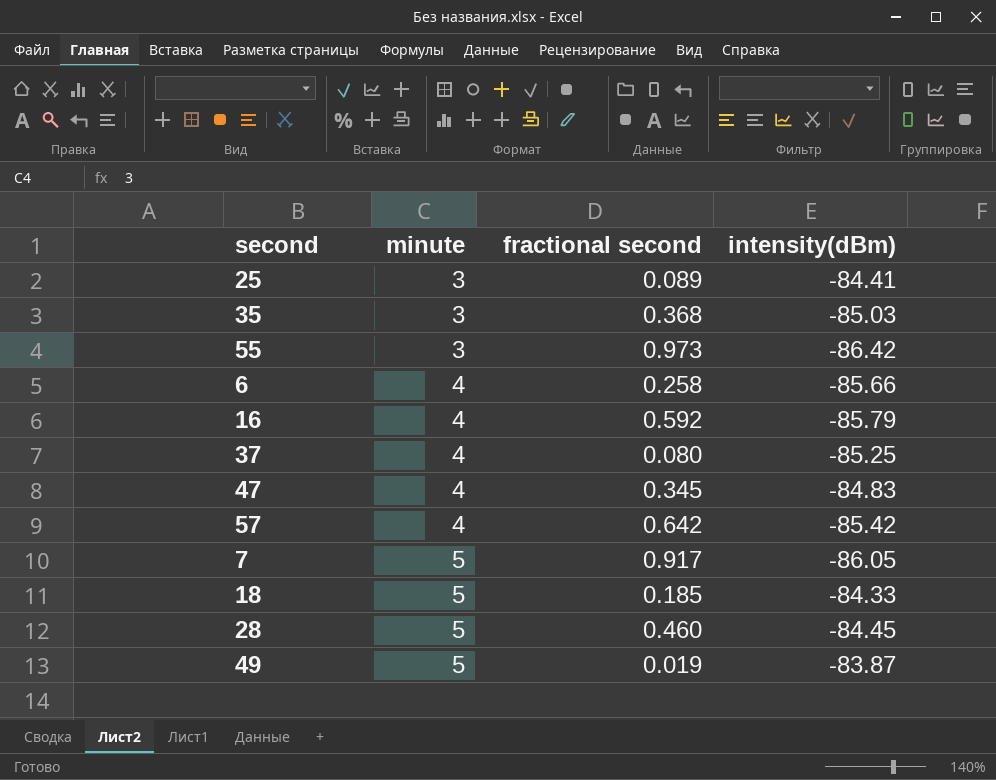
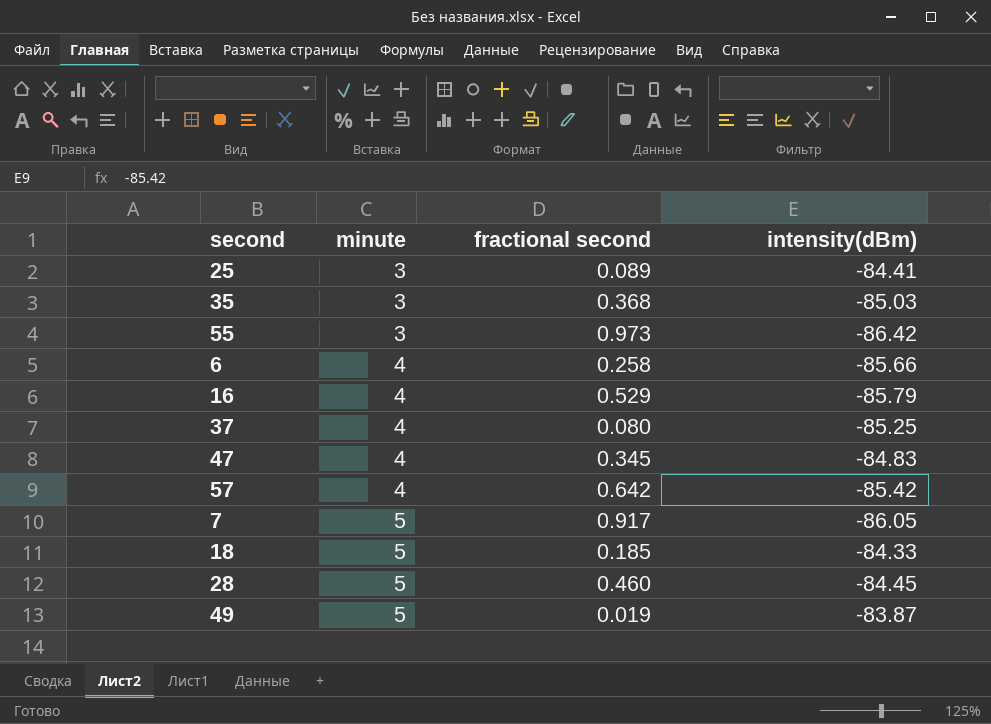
16 | fractional second: 0.592 -> 0.529

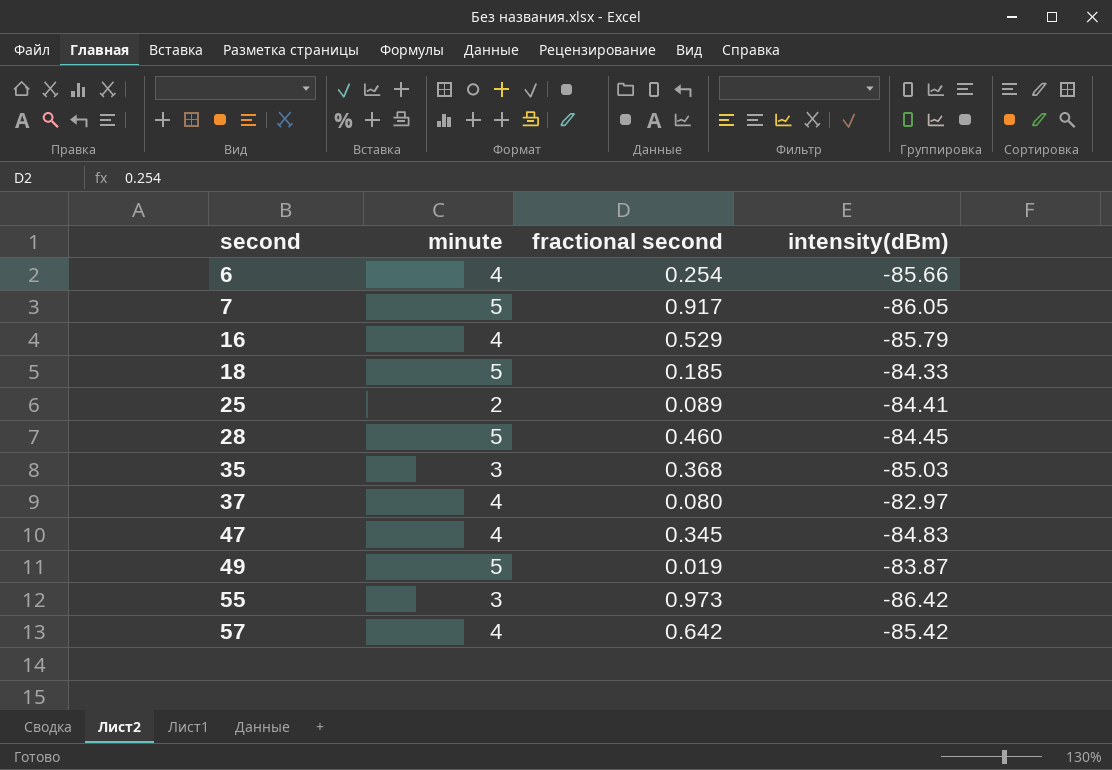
row order: minute ascending -> second ascending
6 | fractional second: 0.258 -> 0.254
25 | minute: 3 -> 2
37 | intensity(dBm): -85.25 -> -82.97

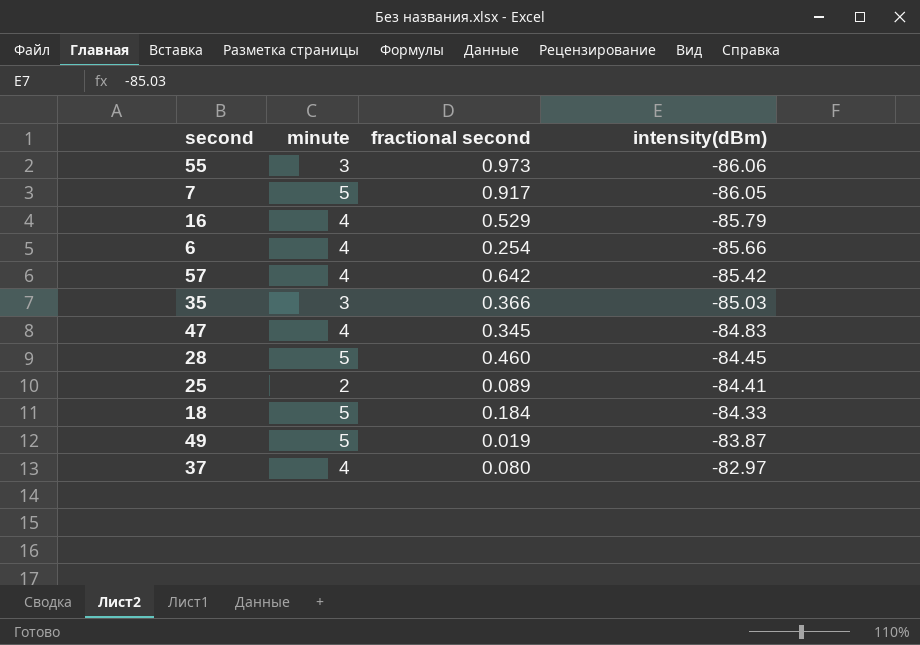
row order: second ascending -> intensity(dBm) ascending
55 | intensity(dBm): -86.42 -> -86.06
35 | fractional second: 0.368 -> 0.366
18 | fractional second: 0.185 -> 0.184

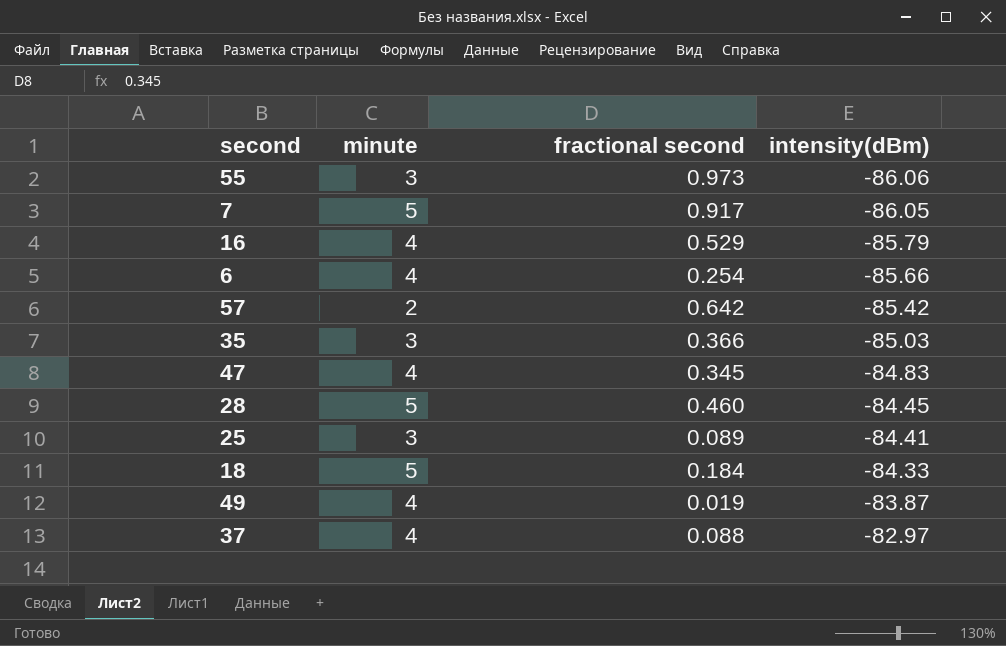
57 | minute: 4 -> 2
25 | minute: 2 -> 3
49 | minute: 5 -> 4
37 | fractional second: 0.080 -> 0.088

